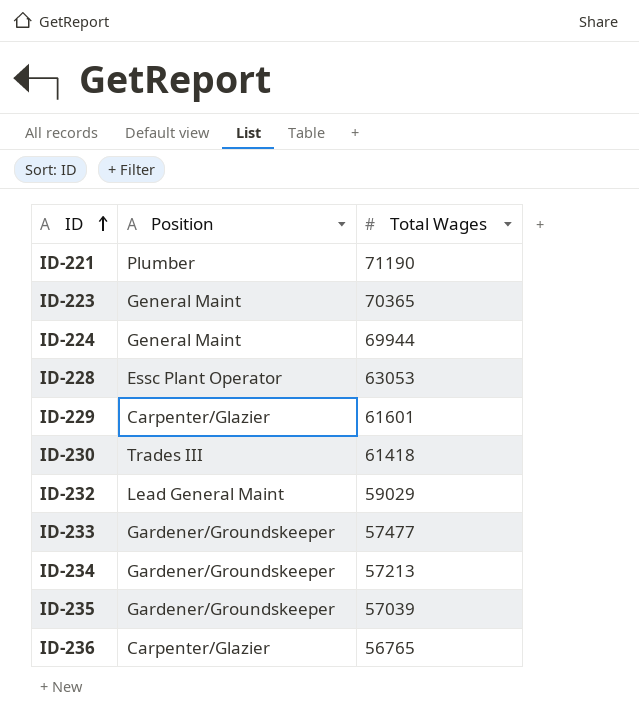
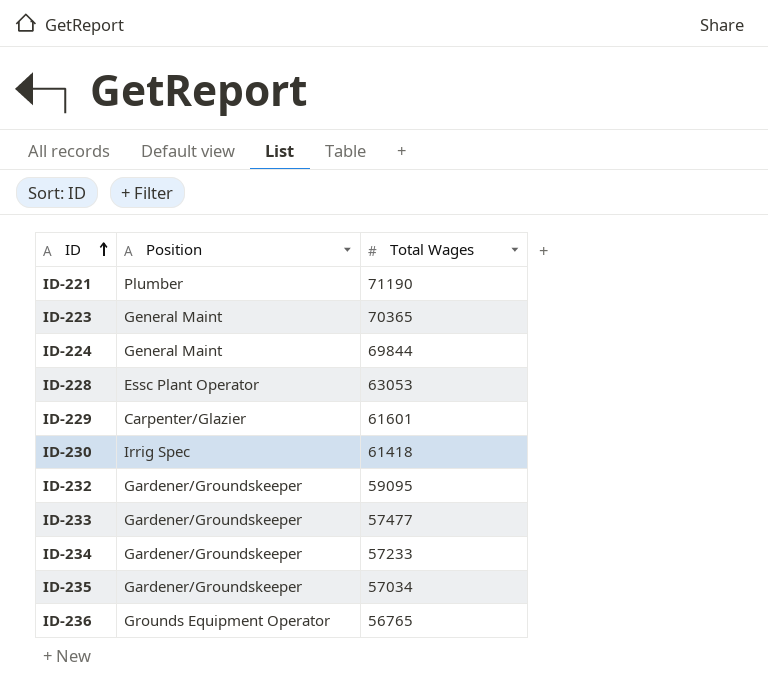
ID-224 | Total Wages: 69944 -> 69844
ID-230 | Position: Trades III -> Irrig Spec
ID-232 | Position: Lead General Maint -> Gardener/Groundskeeper
ID-232 | Total Wages: 59029 -> 59095
ID-234 | Total Wages: 57213 -> 57233
ID-235 | Total Wages: 57039 -> 57034
ID-236 | Position: Carpenter/Glazier -> Grounds Equipment Operator

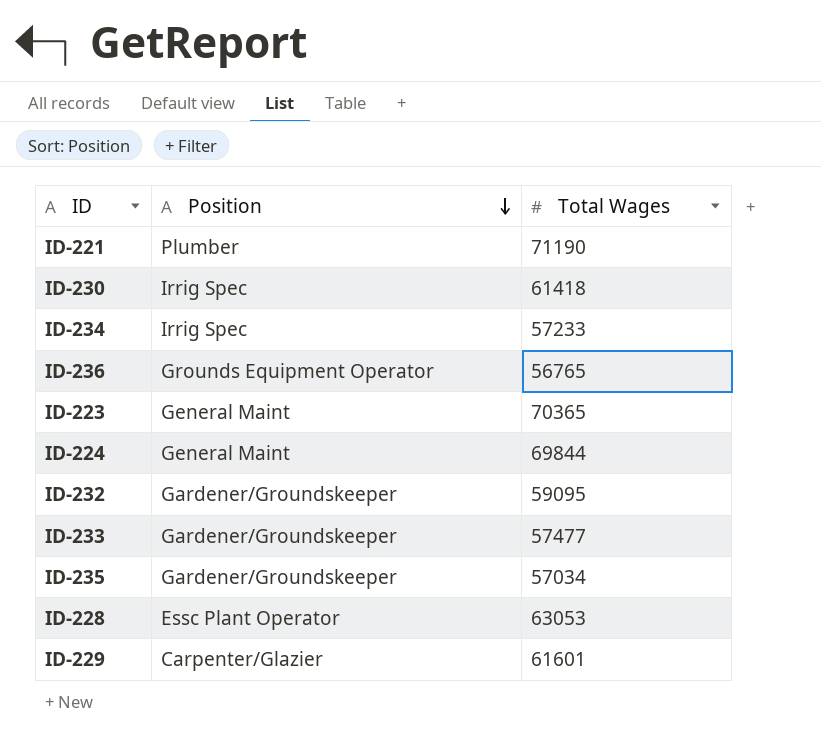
row order: ID ascending -> Position descending
ID-234 | Position: Gardener/Groundskeeper -> Irrig Spec

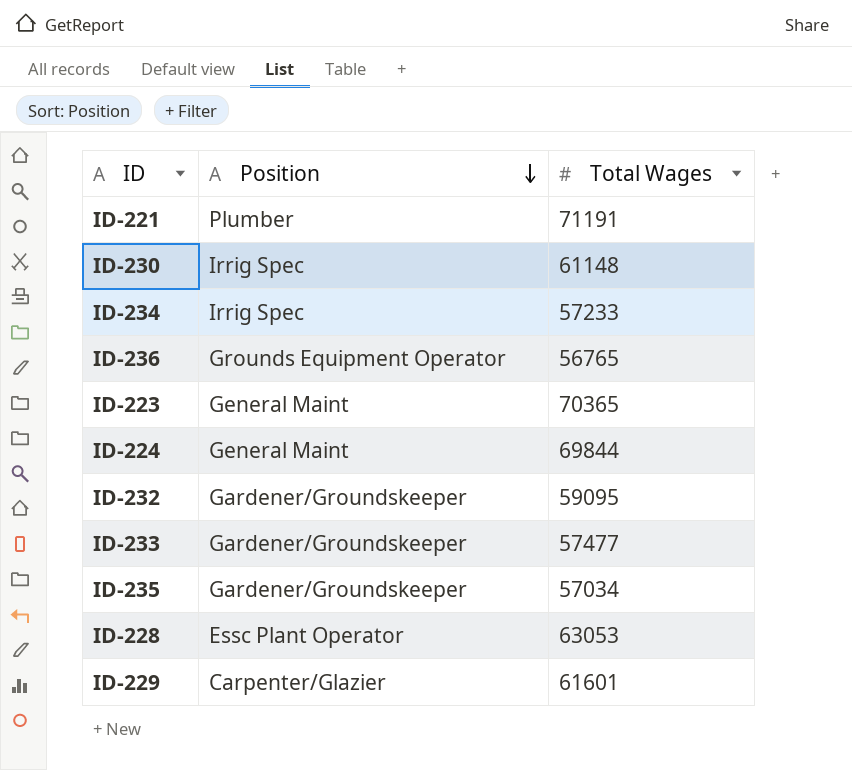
ID-221 | Total Wages: 71190 -> 71191
ID-230 | Total Wages: 61418 -> 61148

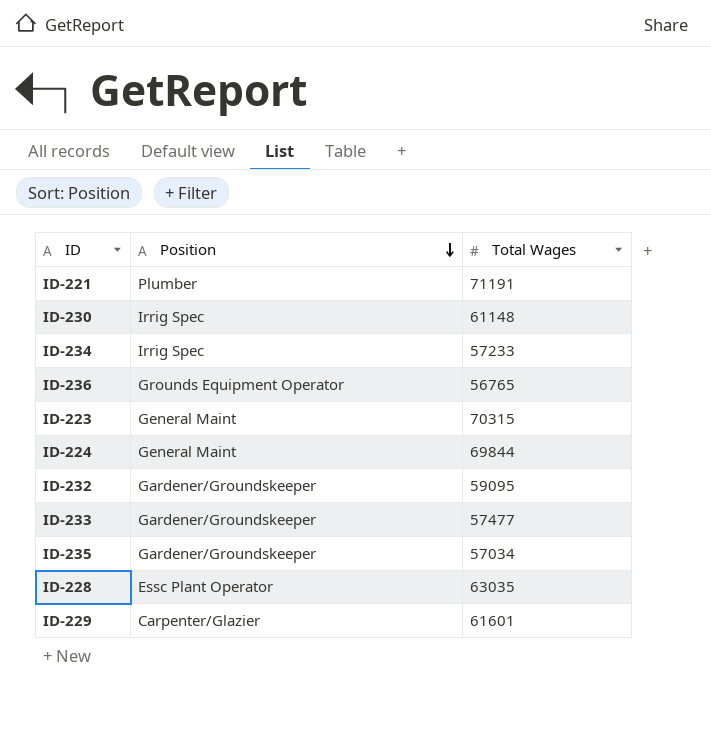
ID-223 | Total Wages: 70365 -> 70315
ID-228 | Total Wages: 63053 -> 63035

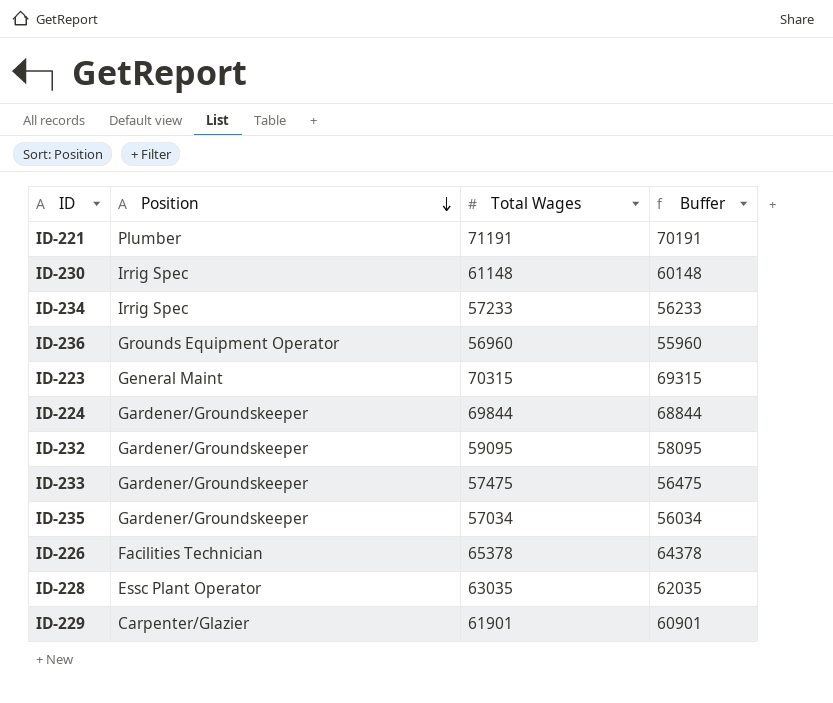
column Buffer | formula: none -> [Total Wages] - 1000
ID-236 | Total Wages: 56765 -> 56960
ID-224 | Position: General Maint -> Gardener/Groundskeeper
ID-233 | Total Wages: 57477 -> 57475
row ID-226: none -> Facilities Technician | 65378 | 64378
ID-229 | Total Wages: 61601 -> 61901

